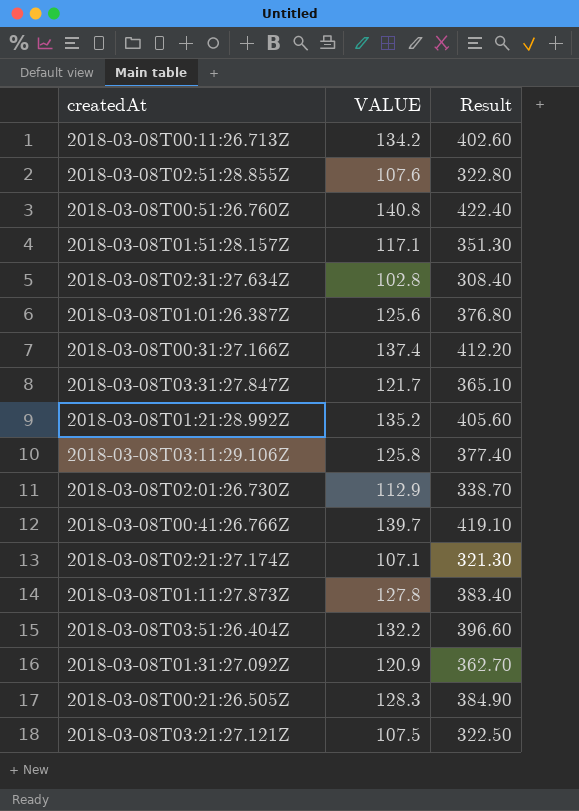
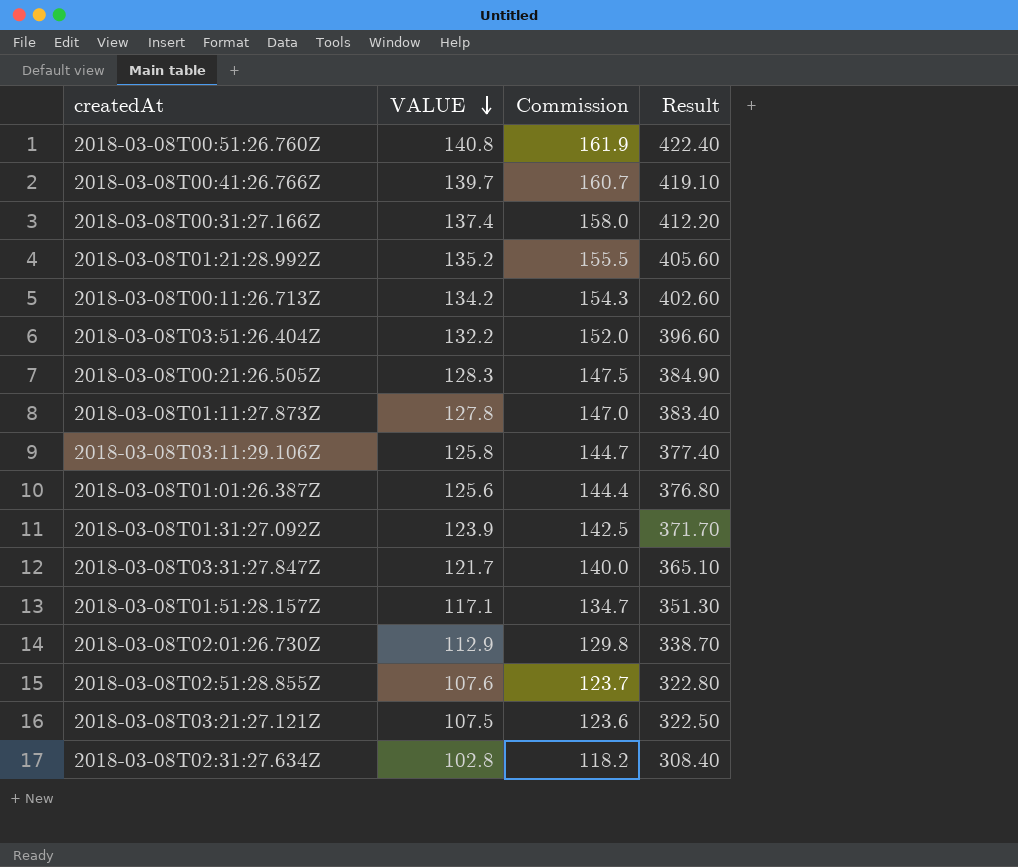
row order: none -> VALUE descending
column Commission | formula: none -> [VALUE] * 1.15
row 2018-03-08T02:21:27.174Z: 107.1 | 321.30 -> none
2018-03-08T01:31:27.092Z | VALUE: 120.9 -> 123.9
2018-03-08T01:31:27.092Z | Result: 362.70 -> 371.70

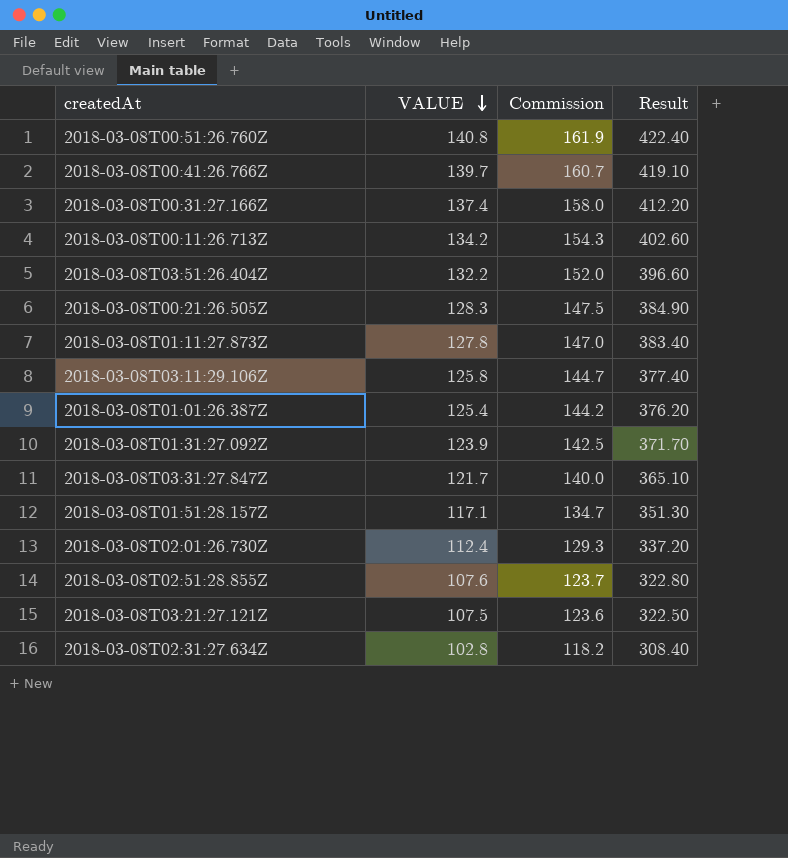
row 2018-03-08T01:21:28.992Z: 135.2 | 155.5 | 405.60 -> none
2018-03-08T01:01:26.387Z | VALUE: 125.6 -> 125.4
2018-03-08T01:01:26.387Z | Commission: 144.4 -> 144.2
2018-03-08T01:01:26.387Z | Result: 376.80 -> 376.20
2018-03-08T02:01:26.730Z | VALUE: 112.9 -> 112.4
2018-03-08T02:01:26.730Z | Commission: 129.8 -> 129.3
2018-03-08T02:01:26.730Z | Result: 338.70 -> 337.20

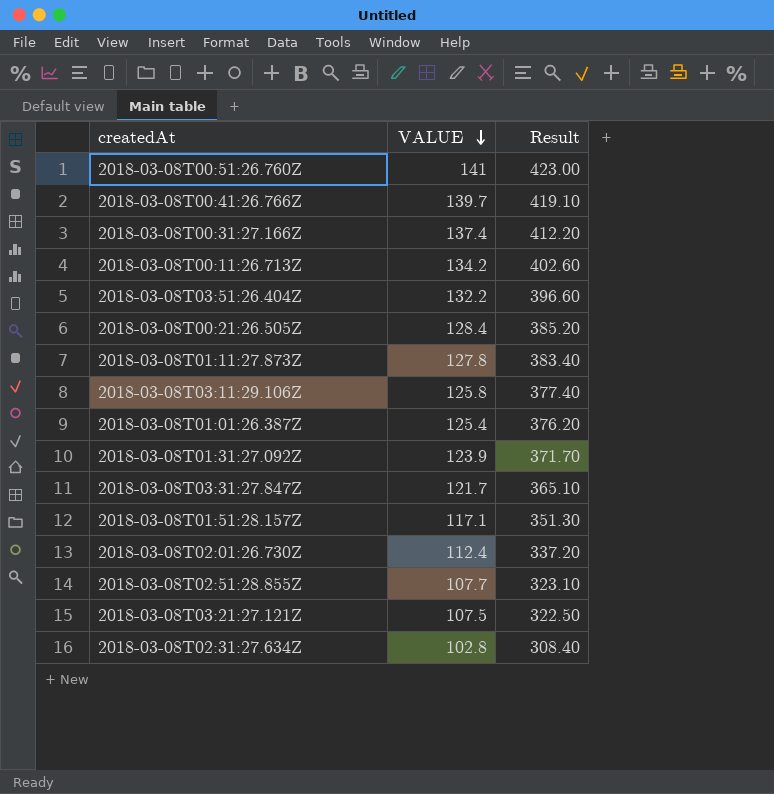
column Commission | formula: [VALUE] * 1.15 -> none
2018-03-08T00:51:26.760Z | VALUE: 140.8 -> 141
2018-03-08T00:51:26.760Z | Result: 422.40 -> 423.00
2018-03-08T00:21:26.505Z | VALUE: 128.3 -> 128.4
2018-03-08T00:21:26.505Z | Result: 384.90 -> 385.20
2018-03-08T02:51:28.855Z | VALUE: 107.6 -> 107.7
2018-03-08T02:51:28.855Z | Result: 322.80 -> 323.10

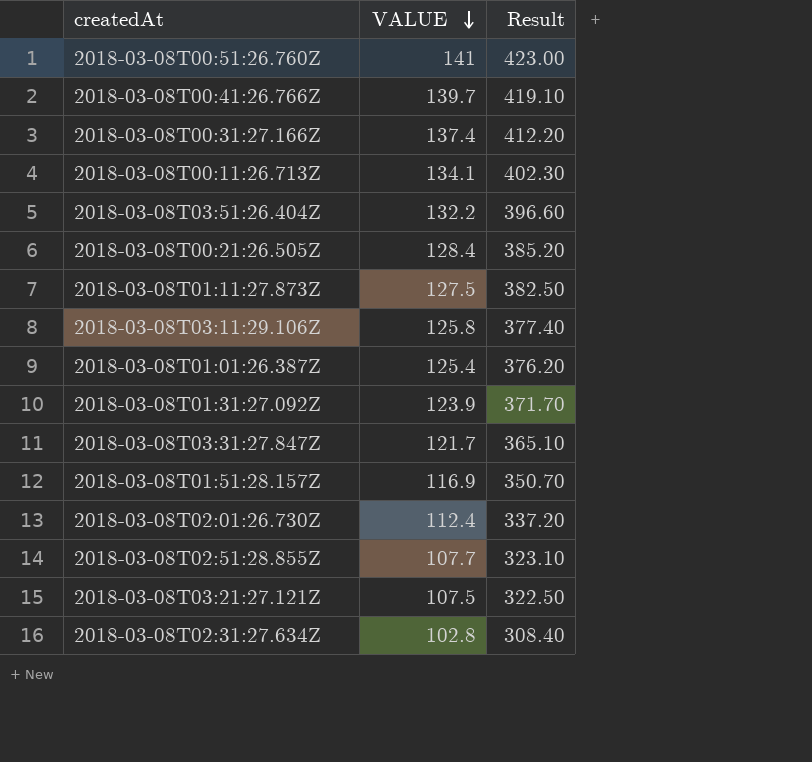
2018-03-08T00:11:26.713Z | VALUE: 134.2 -> 134.1
2018-03-08T00:11:26.713Z | Result: 402.60 -> 402.30
2018-03-08T01:11:27.873Z | VALUE: 127.8 -> 127.5
2018-03-08T01:11:27.873Z | Result: 383.40 -> 382.50
2018-03-08T01:51:28.157Z | VALUE: 117.1 -> 116.9
2018-03-08T01:51:28.157Z | Result: 351.30 -> 350.70

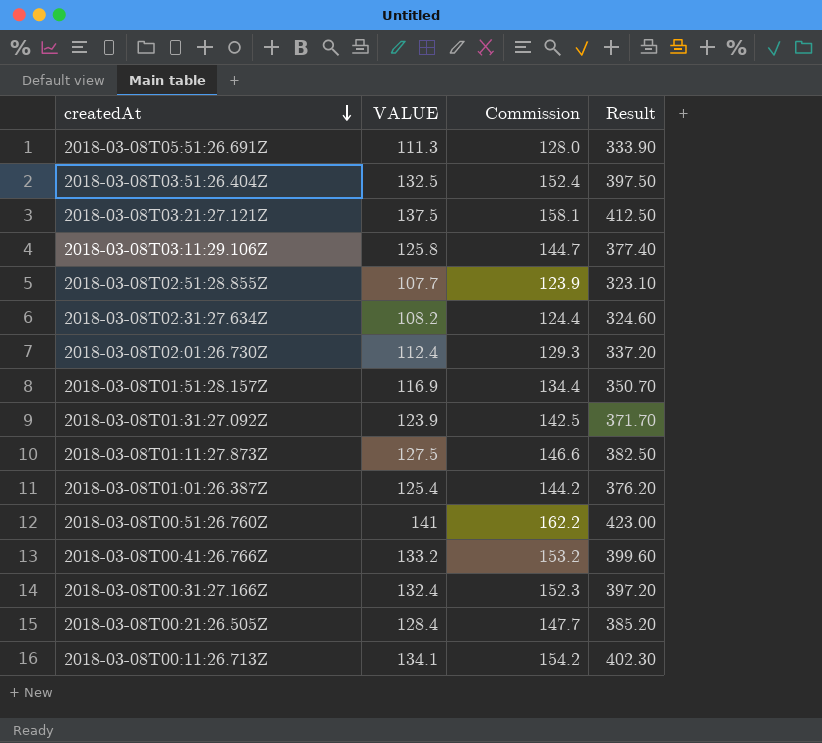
row order: VALUE descending -> createdAt descending
column Commission | formula: none -> [VALUE] * 1.15
row 2018-03-08T03:31:27.847Z: 121.7 | 365.10 -> none
row 2018-03-08T05:51:26.691Z: none -> 111.3 | 128.0 | 333.90
2018-03-08T03:51:26.404Z | VALUE: 132.2 -> 132.5
2018-03-08T03:51:26.404Z | Result: 396.60 -> 397.50
2018-03-08T03:21:27.121Z | VALUE: 107.5 -> 137.5
2018-03-08T03:21:27.121Z | Result: 322.50 -> 412.50
2018-03-08T02:31:27.634Z | VALUE: 102.8 -> 108.2
2018-03-08T02:31:27.634Z | Result: 308.40 -> 324.60
2018-03-08T00:41:26.766Z | VALUE: 139.7 -> 133.2
2018-03-08T00:41:26.766Z | Result: 419.10 -> 399.60
2018-03-08T00:31:27.166Z | VALUE: 137.4 -> 132.4
2018-03-08T00:31:27.166Z | Result: 412.20 -> 397.20

